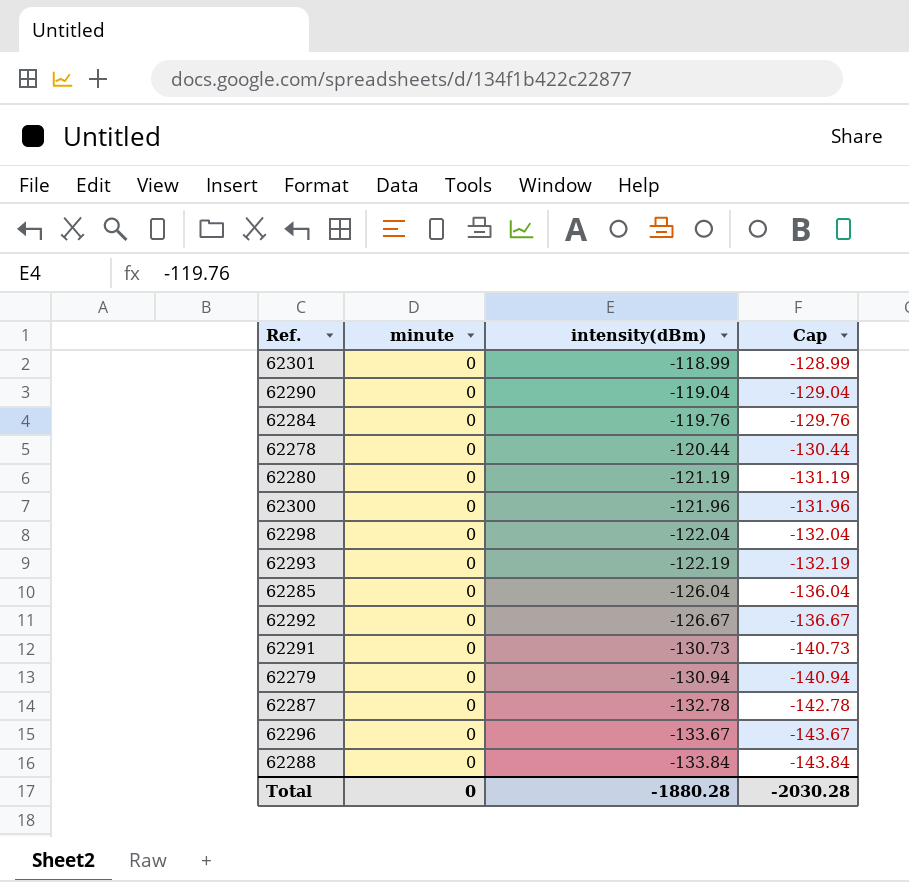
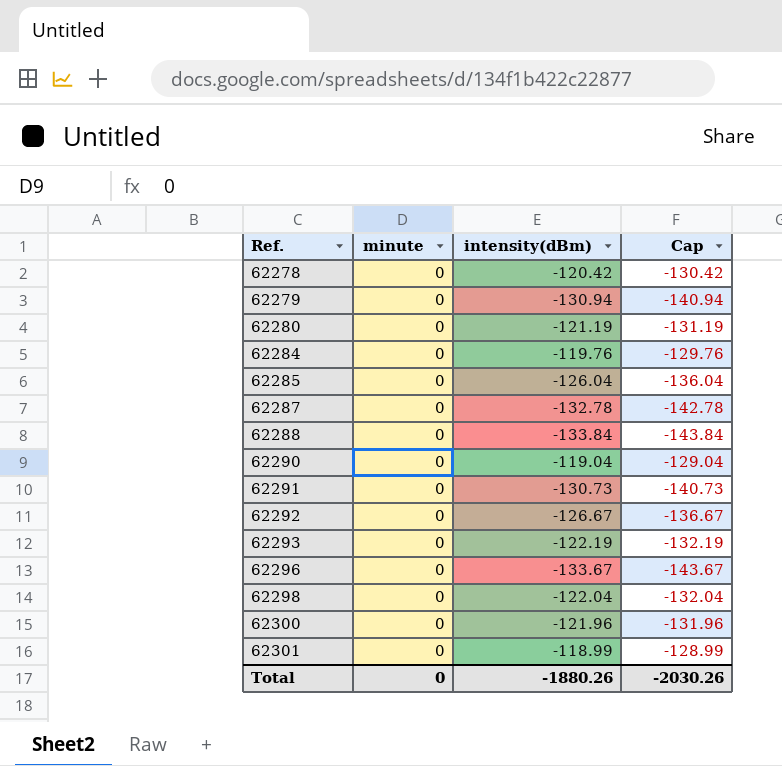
row order: intensity(dBm) descending -> Ref. ascending
62278 | intensity(dBm): -120.44 -> -120.42
62278 | Cap: -130.44 -> -130.42
Total | intensity(dBm): -1880.28 -> -1880.26
Total | Cap: -2030.28 -> -2030.26

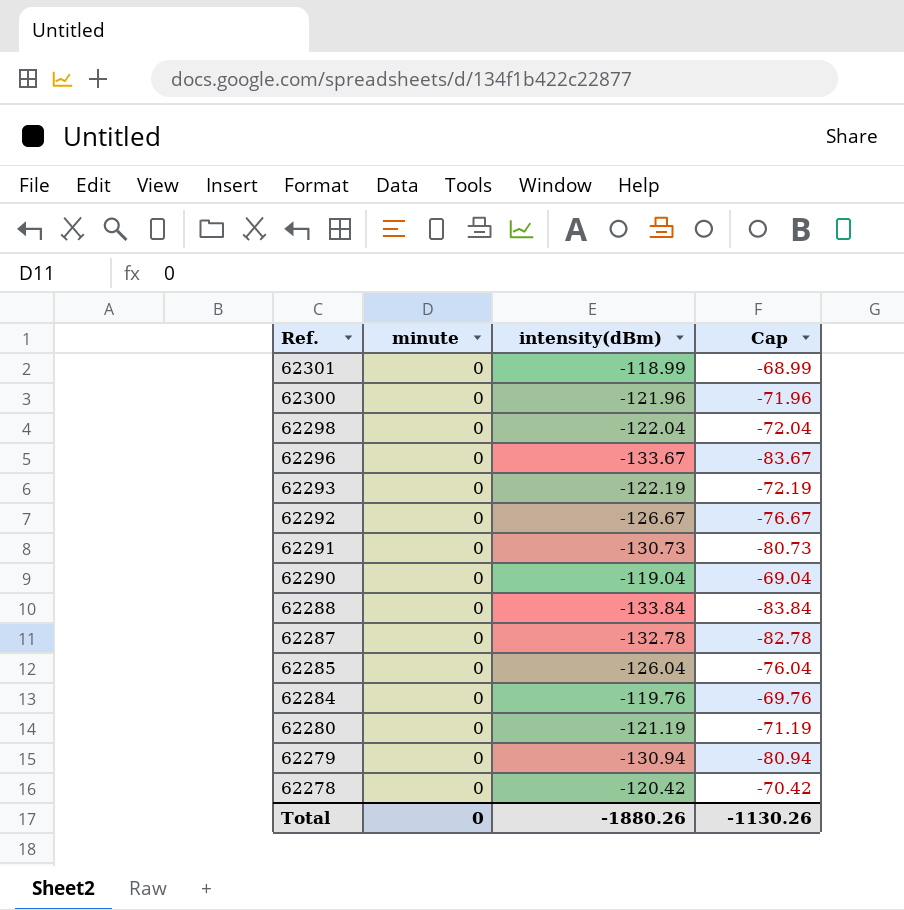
row order: Ref. ascending -> Ref. descending
column Cap | formula: [intensity(dBm)] - 10 -> [intensity(dBm)] + 50
Total | Cap: -2030.26 -> -1130.26

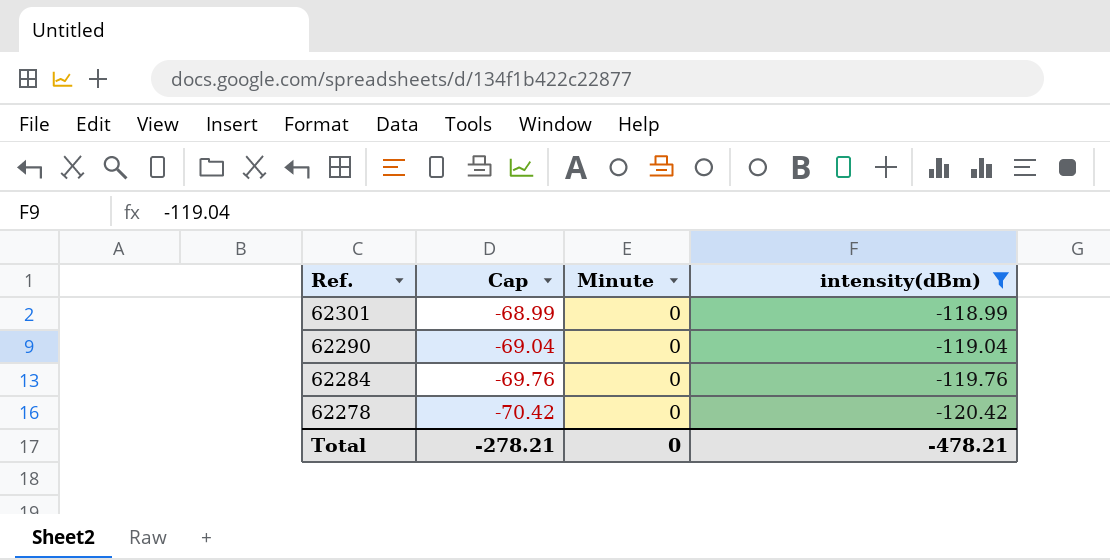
filter: none -> intensity(dBm) >= -120.42
column Cap | position: 4 -> 2
column name: minute -> Minute
Total | Cap: -1130.26 -> -278.21
Total | intensity(dBm): -1880.26 -> -478.21

